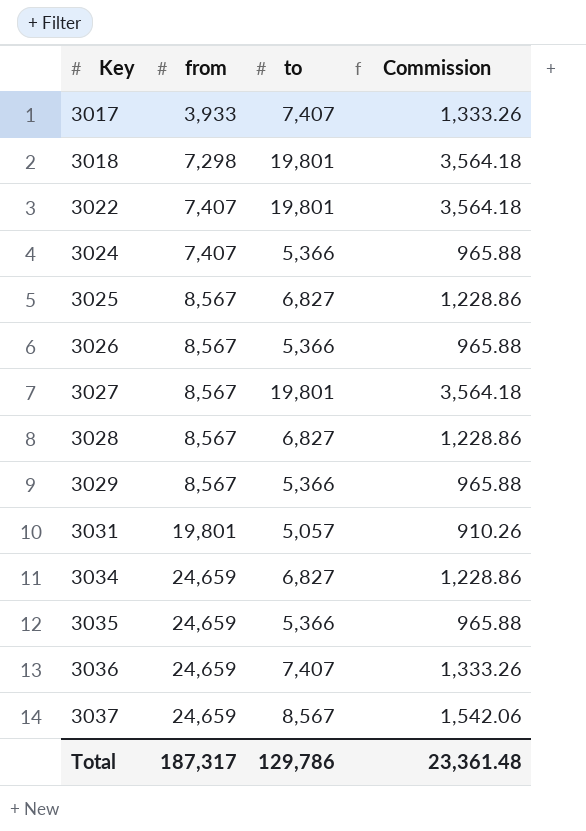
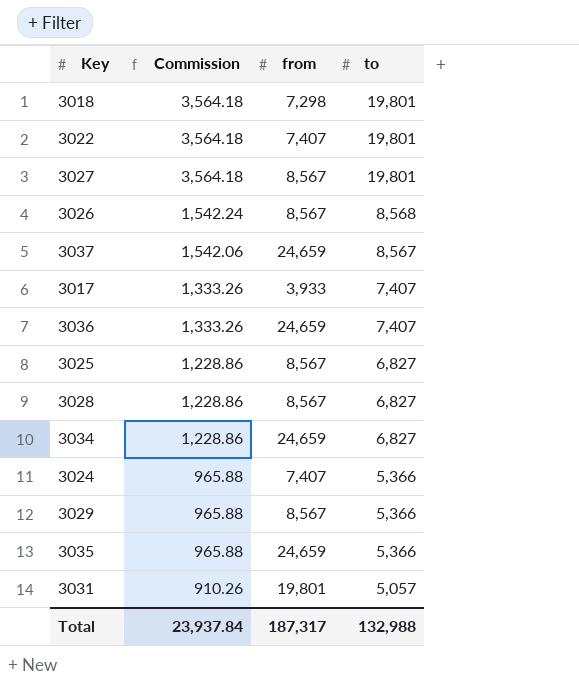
row order: Key ascending -> Commission descending
column Commission | position: 4 -> 2
3026 | Commission: 965.88 -> 1,542.24
3026 | to: 5,366 -> 8,568
Total | Commission: 23,361.48 -> 23,937.84
Total | to: 129,786 -> 132,988

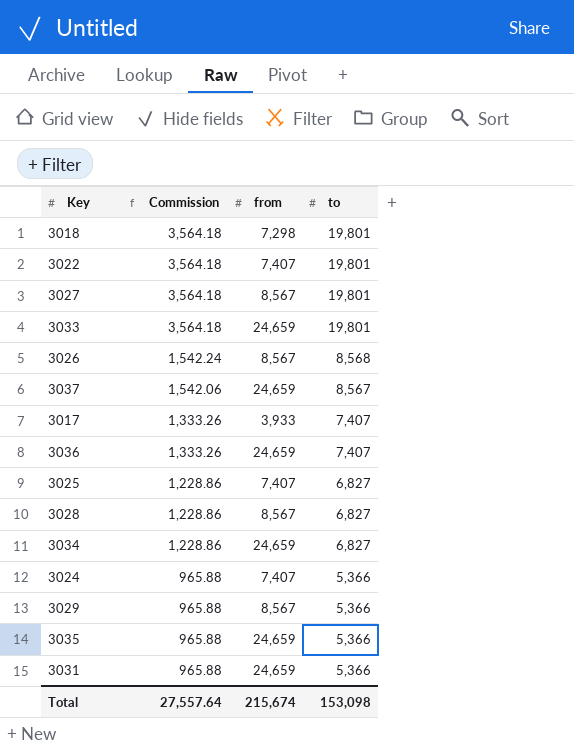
row 3033: none -> 3,564.18 | 24,659 | 19,801
3025 | from: 8,567 -> 7,407
3031 | Commission: 910.26 -> 965.88
3031 | from: 19,801 -> 24,659
3031 | to: 5,057 -> 5,366
Total | Commission: 23,937.84 -> 27,557.64
Total | from: 187,317 -> 215,674
Total | to: 132,988 -> 153,098

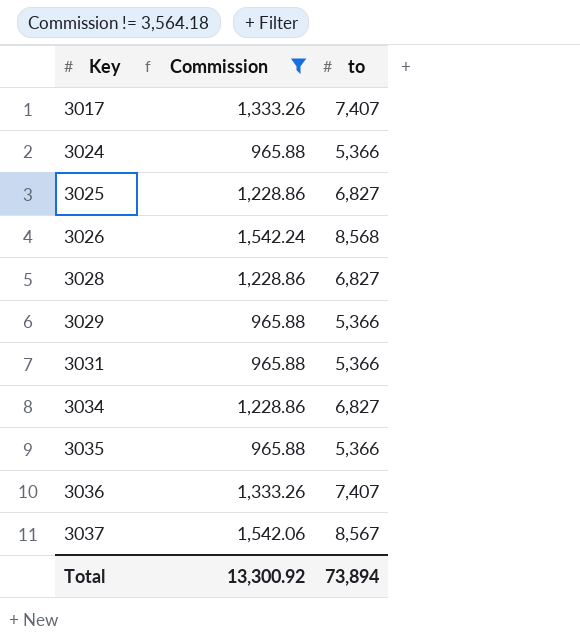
filter: none -> Commission != 3,564.18
row order: Commission descending -> Key ascending
column from | position: 3 -> none
Total | Commission: 27,557.64 -> 13,300.92
Total | to: 153,098 -> 73,894

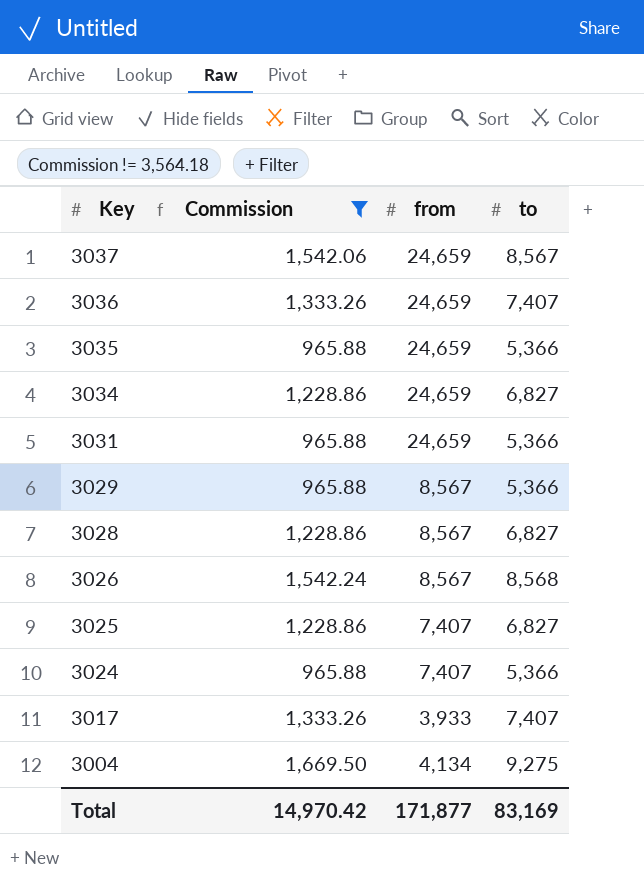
row order: Key ascending -> Key descending
column from | position: none -> 3
row 3004: none -> 1,669.50 | 4,134 | 9,275
Total | Commission: 13,300.92 -> 14,970.42
Total | to: 73,894 -> 83,169

